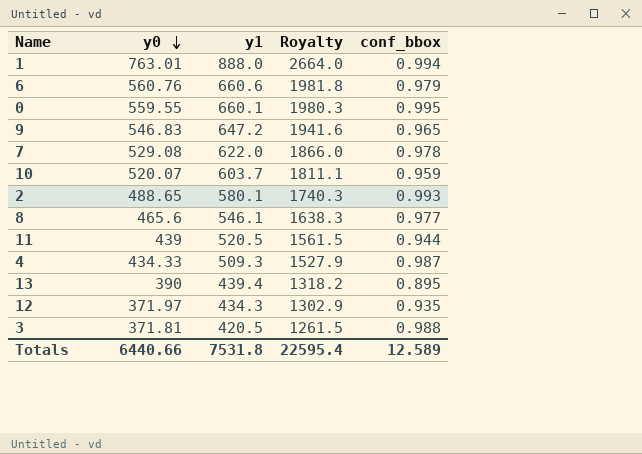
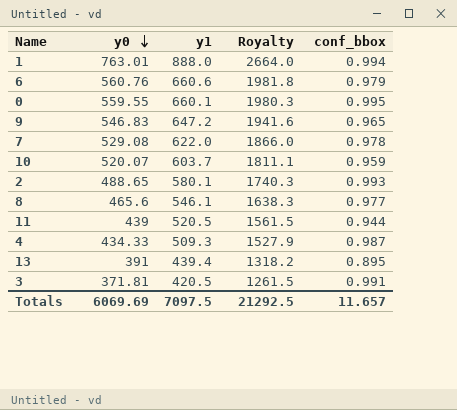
row 12: 371.97 | 434.3 | 1302.9 | 0.935 -> none
13 | y0: 390 -> 391
3 | conf_bbox: 0.988 -> 0.991
Totals | y0: 6440.66 -> 6069.69
Totals | y1: 7531.8 -> 7097.5
Totals | Royalty: 22595.4 -> 21292.5
Totals | conf_bbox: 12.589 -> 11.657

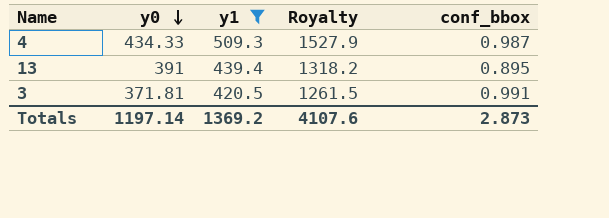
filter: none -> y1 <= 509.3
Totals | y0: 6069.69 -> 1197.14
Totals | y1: 7097.5 -> 1369.2
Totals | Royalty: 21292.5 -> 4107.6
Totals | conf_bbox: 11.657 -> 2.873

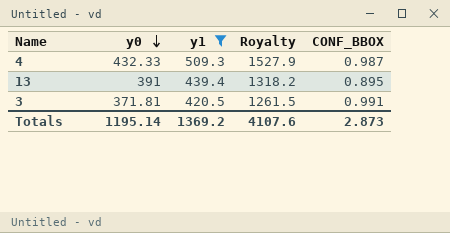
column name: conf_bbox -> CONF_BBOX
4 | y0: 434.33 -> 432.33
Totals | y0: 1197.14 -> 1195.14

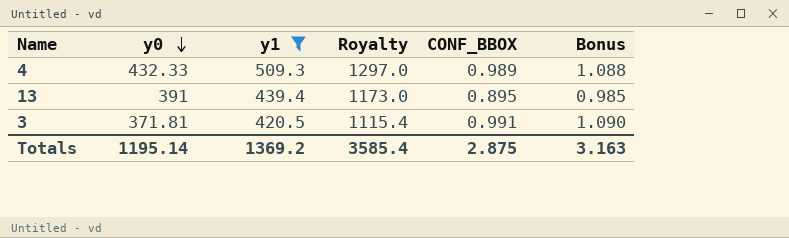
column Royalty | formula: [y1] * 3 -> [y0] * 3
column Bonus | formula: none -> [CONF_BBOX] * 1.1
4 | CONF_BBOX: 0.987 -> 0.989
Totals | Royalty: 4107.6 -> 3585.4
Totals | CONF_BBOX: 2.873 -> 2.875

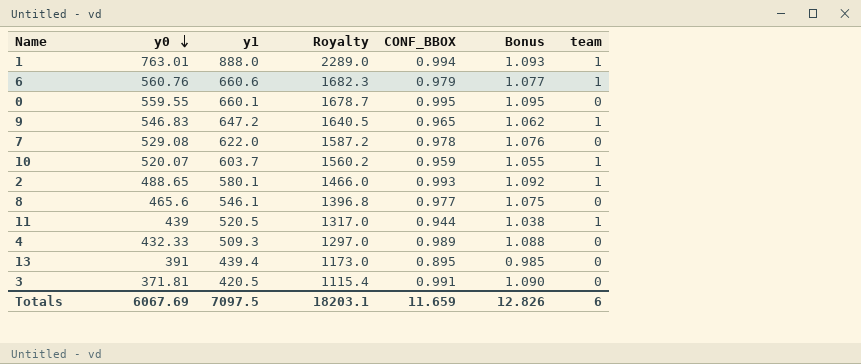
filter: y1 <= 509.3 -> none
column team | position: none -> 7
Totals | y0: 1195.14 -> 6067.69
Totals | y1: 1369.2 -> 7097.5
Totals | Royalty: 3585.4 -> 18203.1
Totals | CONF_BBOX: 2.875 -> 11.659
Totals | Bonus: 3.163 -> 12.826

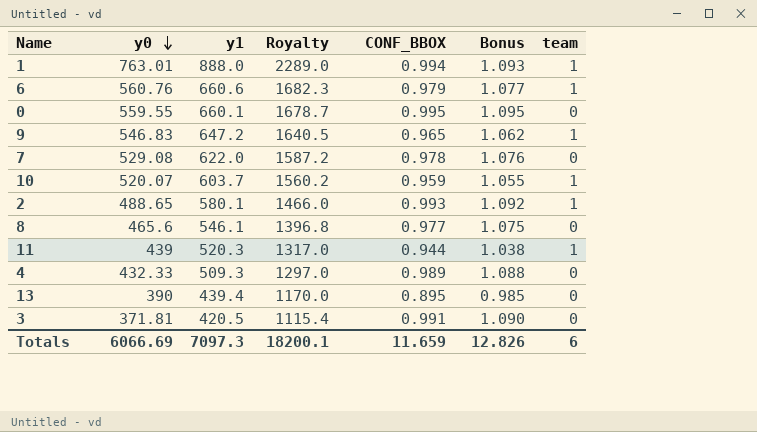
11 | y1: 520.5 -> 520.3
13 | y0: 391 -> 390
13 | Royalty: 1173.0 -> 1170.0
Totals | y0: 6067.69 -> 6066.69
Totals | y1: 7097.5 -> 7097.3
Totals | Royalty: 18203.1 -> 18200.1

